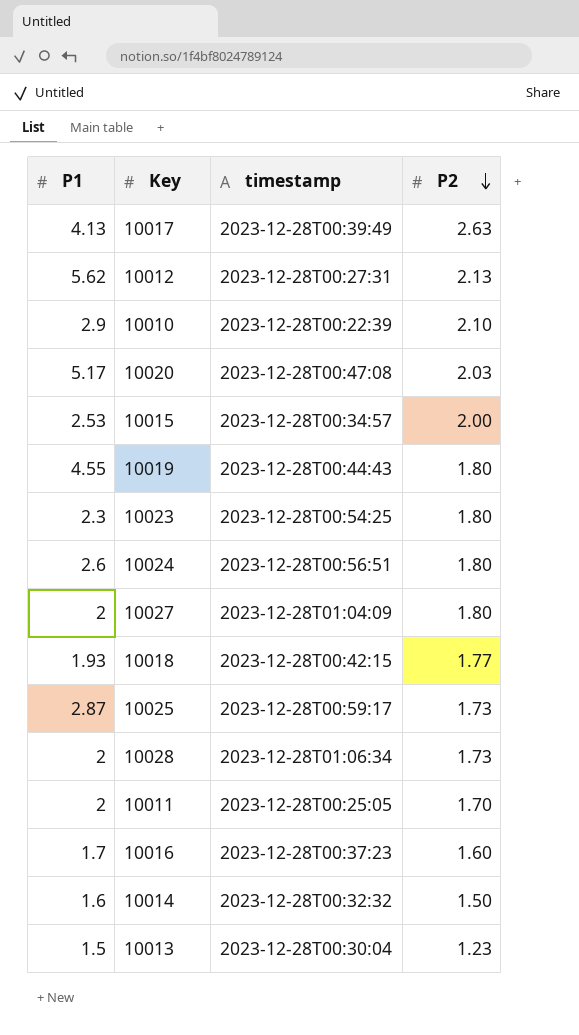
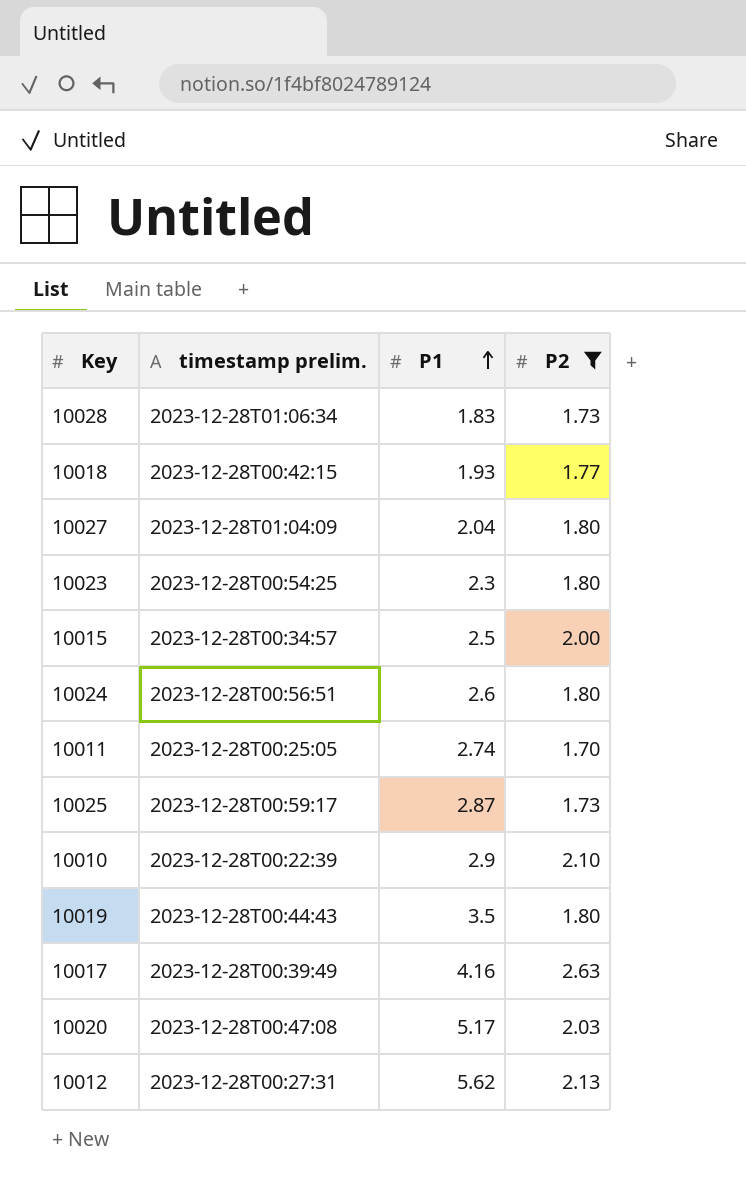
filter: none -> P2 >= 1.70
row order: P2 descending -> P1 ascending
column name: timestamp -> timestamp prelim.
column P1 | position: 1 -> 3
10028 | P1: 2 -> 1.83
10027 | P1: 2 -> 2.04
10015 | P1: 2.53 -> 2.5
10011 | P1: 2 -> 2.74
10019 | P1: 4.55 -> 3.5
10017 | P1: 4.13 -> 4.16

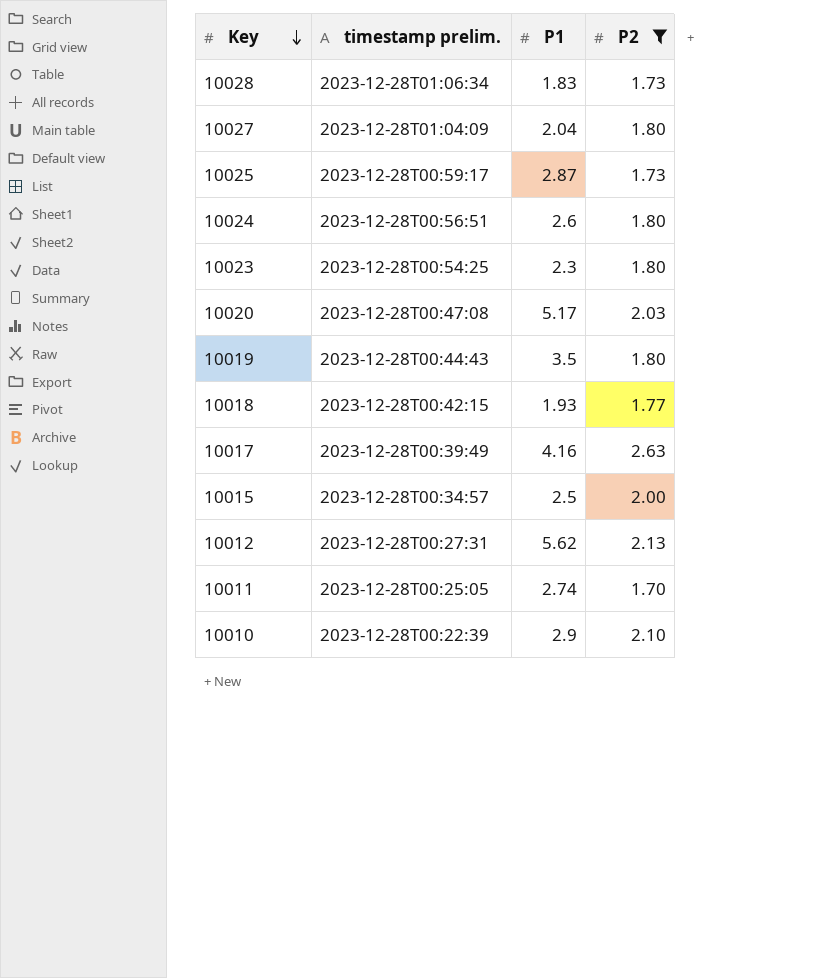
row order: P1 ascending -> Key descending

